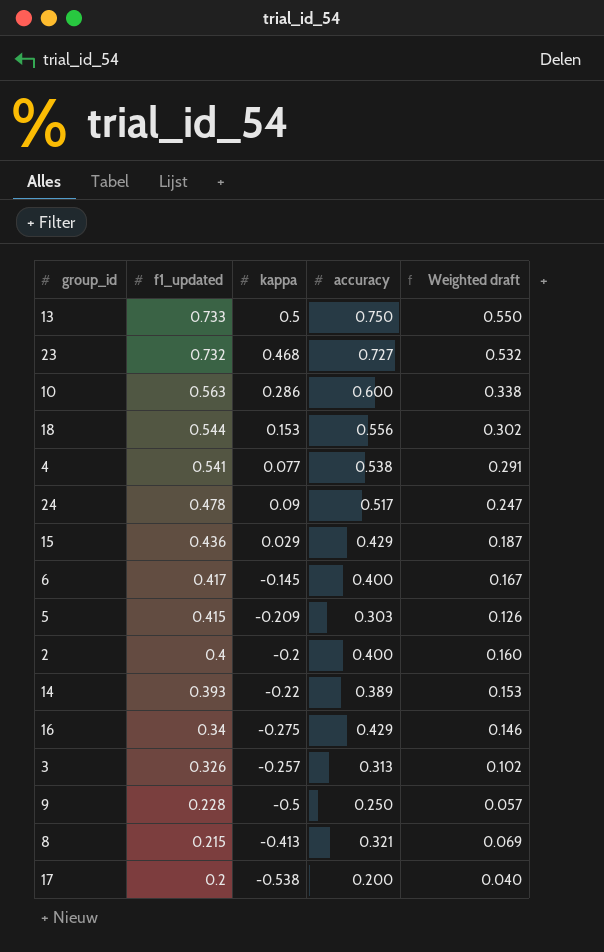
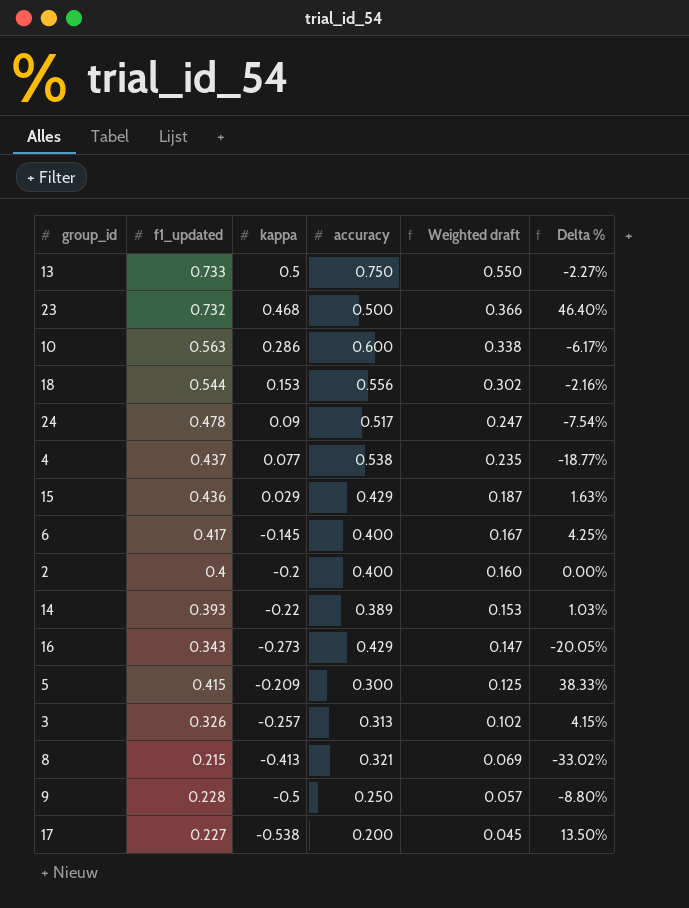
row order: f1_updated descending -> Weighted draft descending
column Delta % | formula: none -> ([f1_updated] - [accuracy]) / [accuracy]
23 | accuracy: 0.727 -> 0.500
23 | Weighted draft: 0.532 -> 0.366
4 | f1_updated: 0.541 -> 0.437
4 | Weighted draft: 0.291 -> 0.235
16 | f1_updated: 0.34 -> 0.343
16 | kappa: -0.275 -> -0.273
16 | Weighted draft: 0.146 -> 0.147
5 | accuracy: 0.303 -> 0.300
5 | Weighted draft: 0.126 -> 0.125
17 | f1_updated: 0.2 -> 0.227
17 | Weighted draft: 0.040 -> 0.045

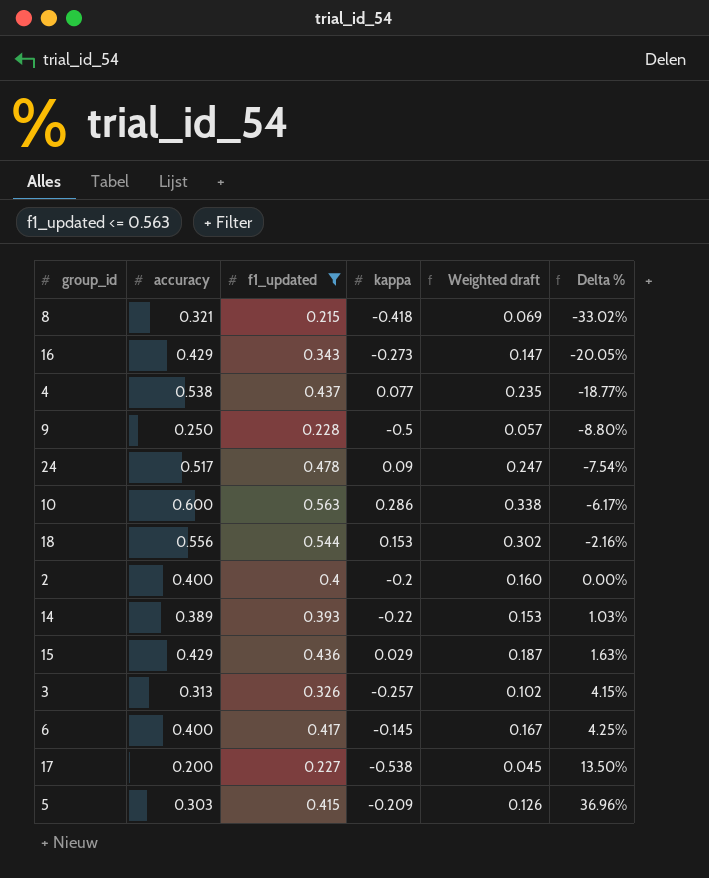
filter: none -> f1_updated <= 0.563
row order: Weighted draft descending -> Delta % ascending
column accuracy | position: 4 -> 2
8 | kappa: -0.413 -> -0.418
5 | accuracy: 0.300 -> 0.303
5 | Weighted draft: 0.125 -> 0.126
5 | Delta %: 38.33% -> 36.96%

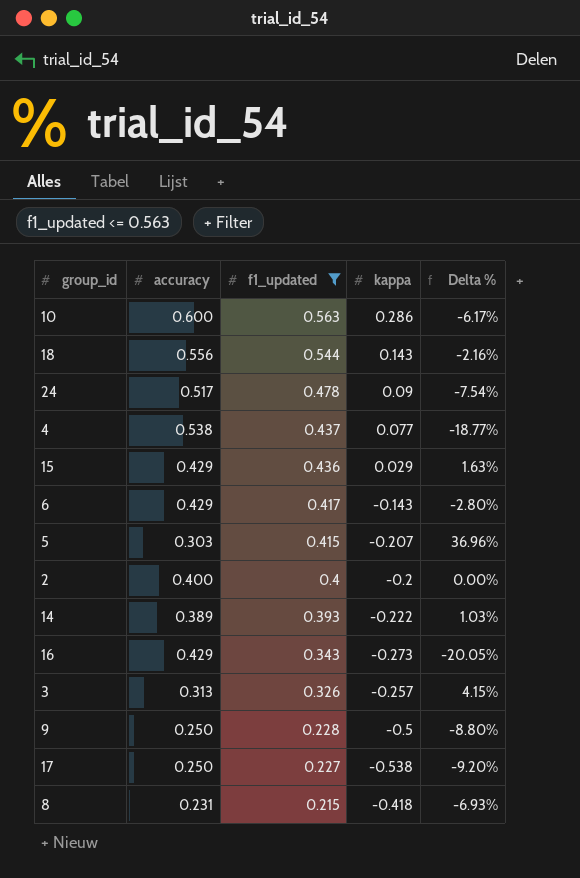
row order: Delta % ascending -> f1_updated descending
column Weighted draft | formula: [accuracy] * [f1_updated] -> none
18 | kappa: 0.153 -> 0.143
6 | accuracy: 0.400 -> 0.429
6 | kappa: -0.145 -> -0.143
6 | Delta %: 4.25% -> -2.80%
5 | kappa: -0.209 -> -0.207
14 | kappa: -0.22 -> -0.222
17 | accuracy: 0.200 -> 0.250
17 | Delta %: 13.50% -> -9.20%
8 | accuracy: 0.321 -> 0.231
8 | Delta %: -33.02% -> -6.93%

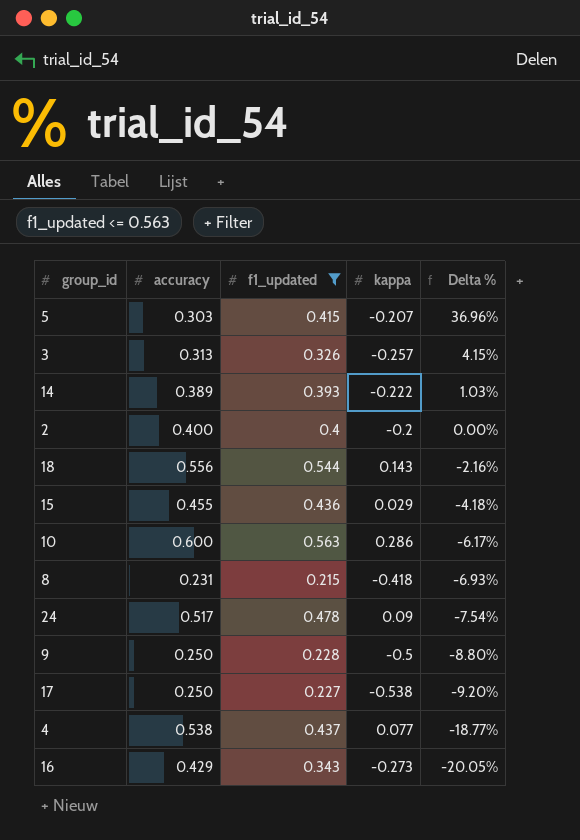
row order: f1_updated descending -> Delta % descending
row 6: 0.429 | 0.417 | -0.143 | -2.80% -> none
15 | accuracy: 0.429 -> 0.455
15 | Delta %: 1.63% -> -4.18%

